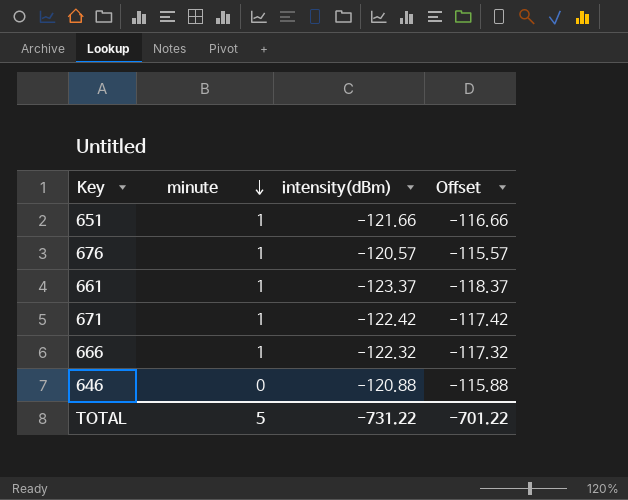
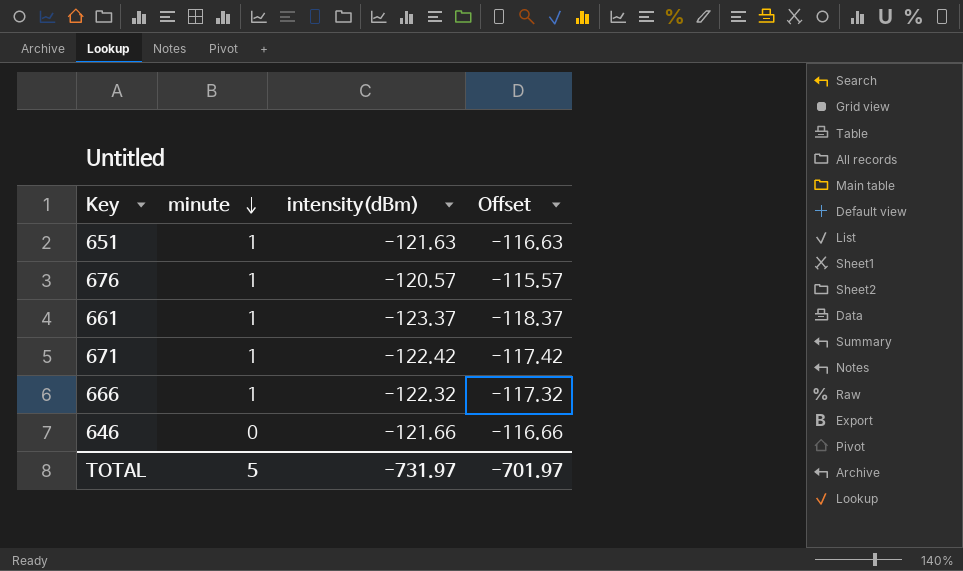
651 | intensity(dBm): -121.66 -> -121.63
651 | Offset: -116.66 -> -116.63
646 | intensity(dBm): -120.88 -> -121.66
646 | Offset: -115.88 -> -116.66
TOTAL | intensity(dBm): -731.22 -> -731.97
TOTAL | Offset: -701.22 -> -701.97

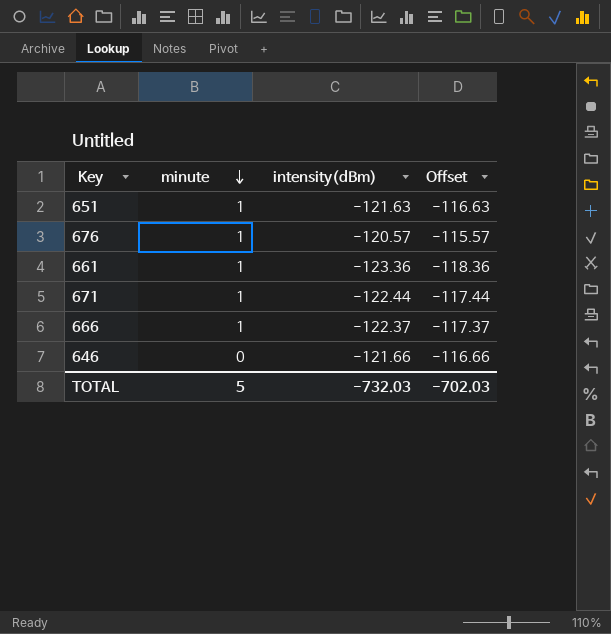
661 | intensity(dBm): -123.37 -> -123.36
661 | Offset: -118.37 -> -118.36
671 | intensity(dBm): -122.42 -> -122.44
671 | Offset: -117.42 -> -117.44
666 | intensity(dBm): -122.32 -> -122.37
666 | Offset: -117.32 -> -117.37
TOTAL | intensity(dBm): -731.97 -> -732.03
TOTAL | Offset: -701.97 -> -702.03

